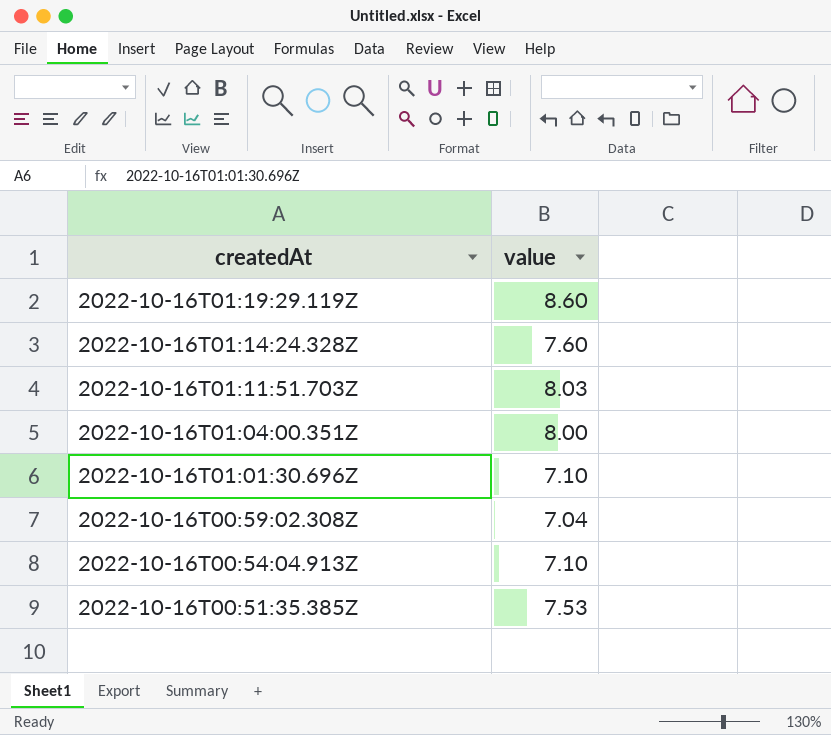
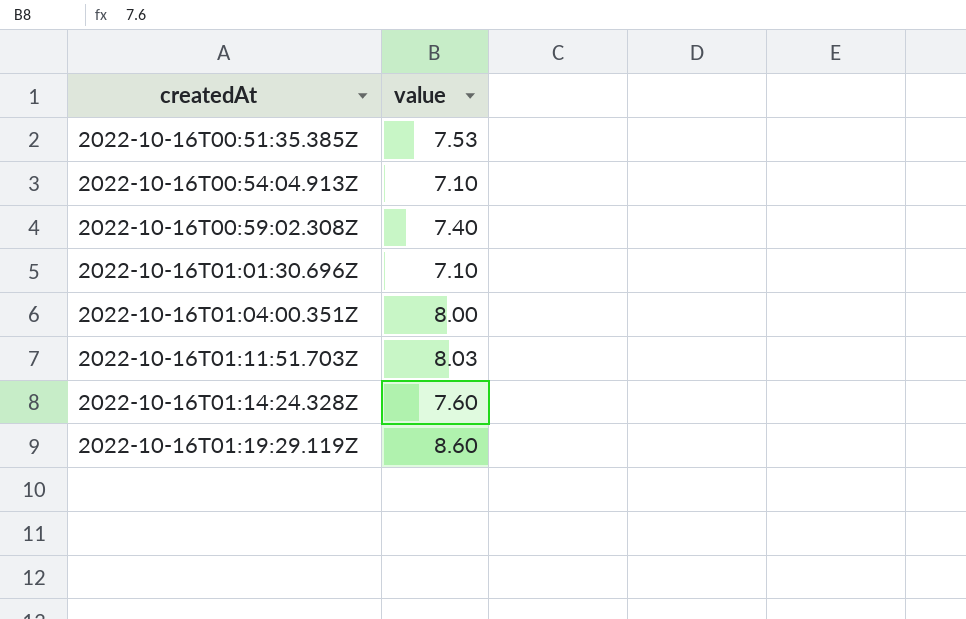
row order: createdAt descending -> createdAt ascending
2022-10-16T00:59:02.308Z | value: 7.04 -> 7.40

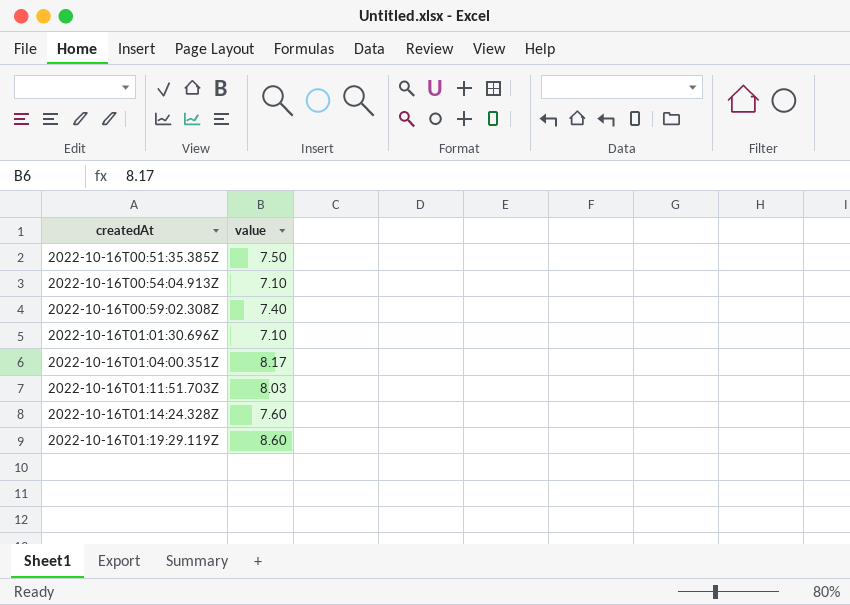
2022-10-16T00:51:35.385Z | value: 7.53 -> 7.50
2022-10-16T01:04:00.351Z | value: 8.00 -> 8.17

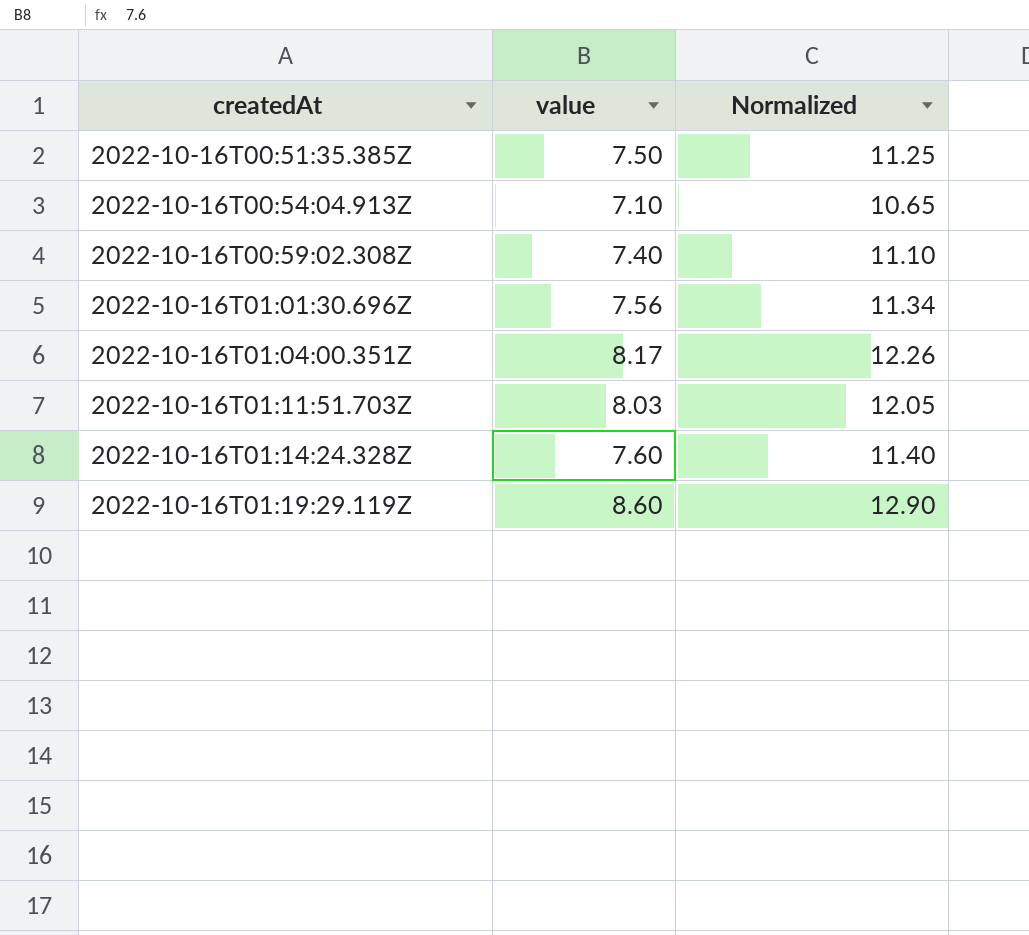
column Normalized | formula: none -> [value] * 1.5
2022-10-16T01:01:30.696Z | value: 7.10 -> 7.56

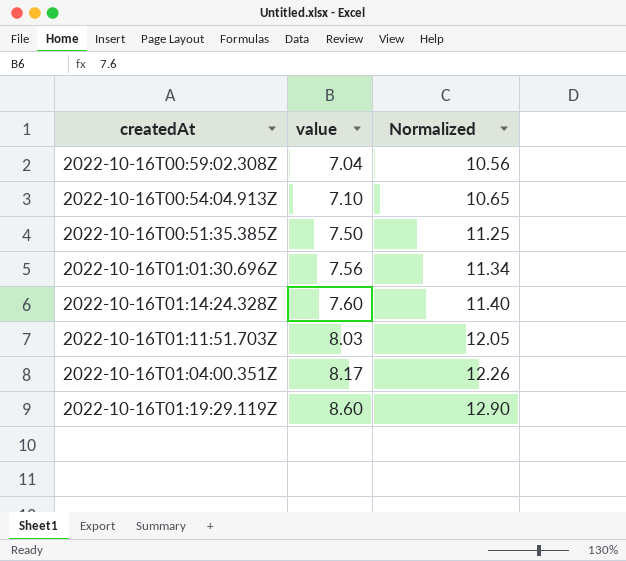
row order: createdAt ascending -> value ascending
2022-10-16T00:59:02.308Z | value: 7.40 -> 7.04
2022-10-16T00:59:02.308Z | Normalized: 11.10 -> 10.56

